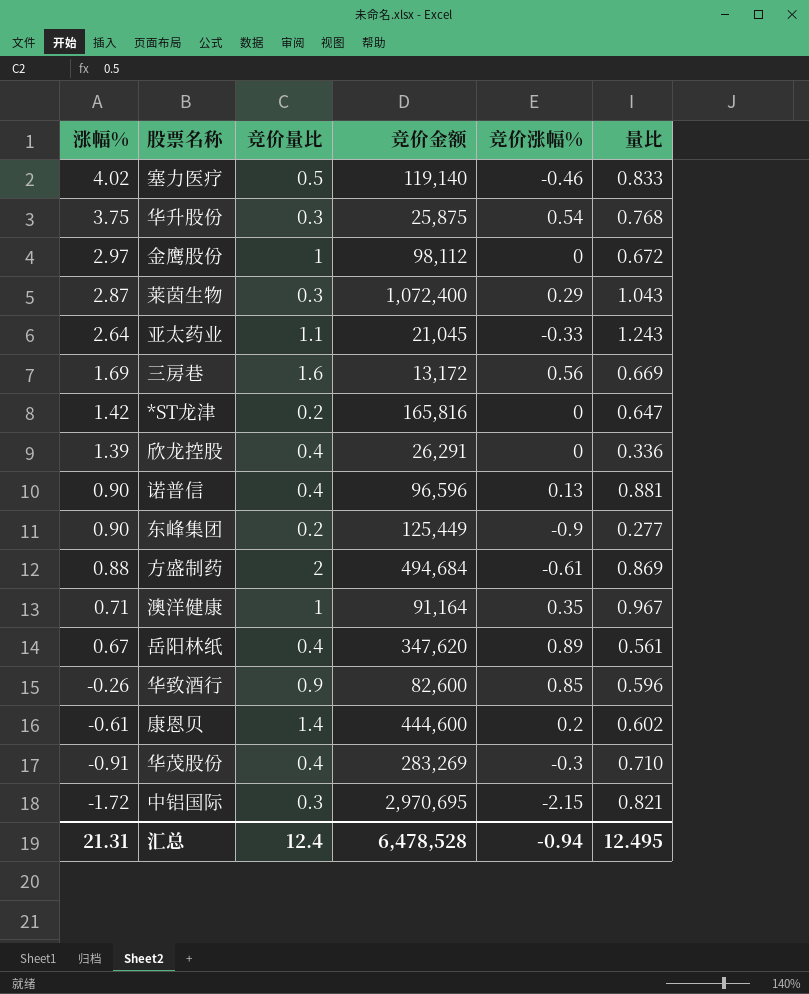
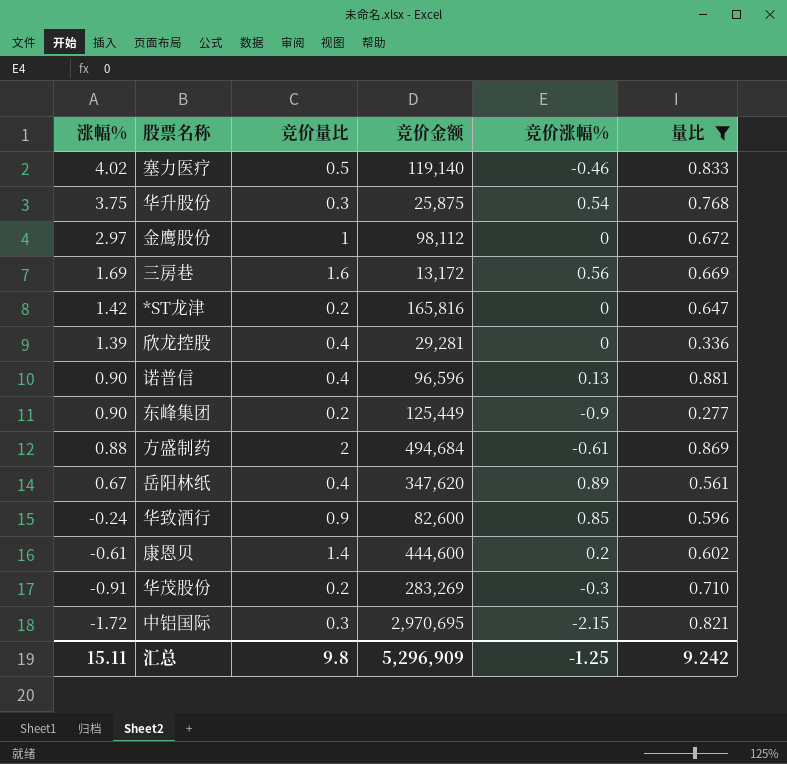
filter: none -> 量比 <= 0.881
欣龙控股 | 竞价金额: 26,291 -> 29,281
华致酒行 | 涨幅%: -0.26 -> -0.24
华茂股份 | 竞价量比: 0.4 -> 0.2
汇总 | 涨幅%: 21.31 -> 15.11
汇总 | 竞价量比: 12.4 -> 9.8
汇总 | 竞价金额: 6,478,528 -> 5,296,909
汇总 | 竞价涨幅%: -0.94 -> -1.25
汇总 | 量比: 12.495 -> 9.242

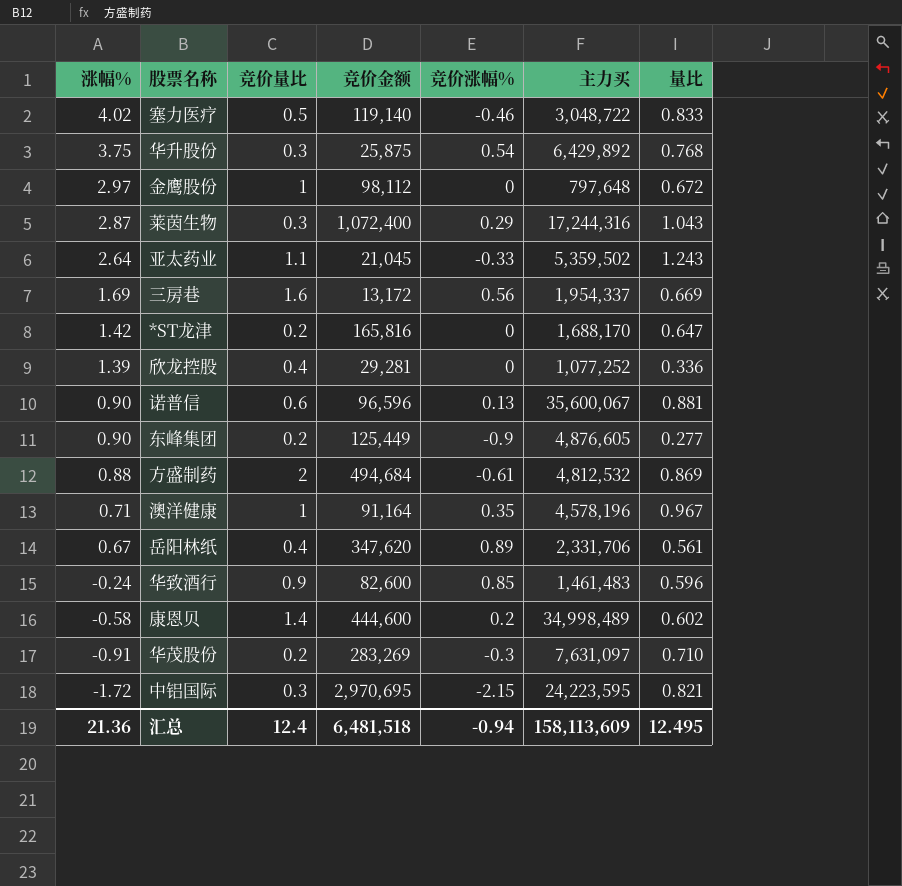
filter: 量比 <= 0.881 -> none
column 主力买 | position: none -> 6
诺普信 | 竞价量比: 0.4 -> 0.6
康恩贝 | 涨幅%: -0.61 -> -0.58
汇总 | 涨幅%: 15.11 -> 21.36
汇总 | 竞价量比: 9.8 -> 12.4
汇总 | 竞价金额: 5,296,909 -> 6,481,518
汇总 | 竞价涨幅%: -1.25 -> -0.94
汇总 | 量比: 9.242 -> 12.495

